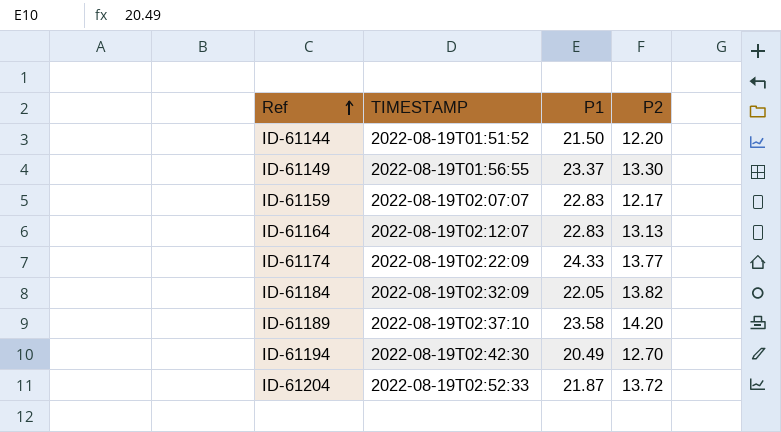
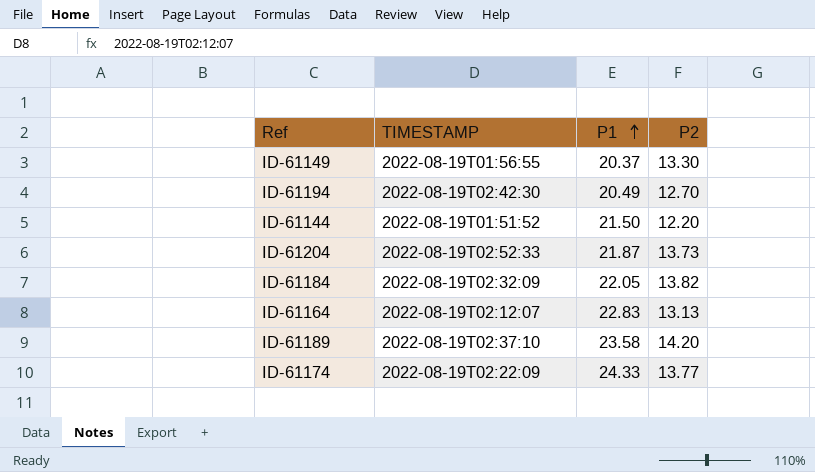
row order: Ref ascending -> P1 ascending
row ID-61159: 2022-08-19T02:07:07 | 22.83 | 12.17 -> none
ID-61149 | P1: 23.37 -> 20.37
ID-61204 | P2: 13.72 -> 13.73

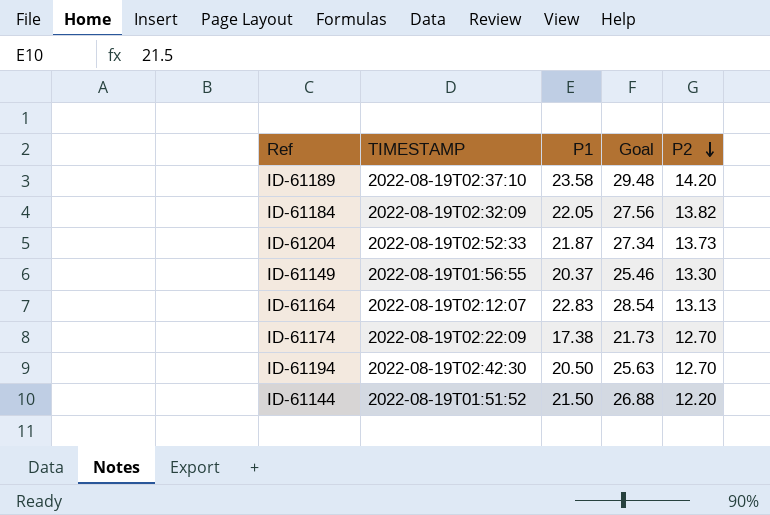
row order: P1 ascending -> P2 descending
column Goal | formula: none -> [P1] * 1.25
ID-61174 | P1: 24.33 -> 17.38
ID-61174 | P2: 13.77 -> 12.70
ID-61194 | P1: 20.49 -> 20.50

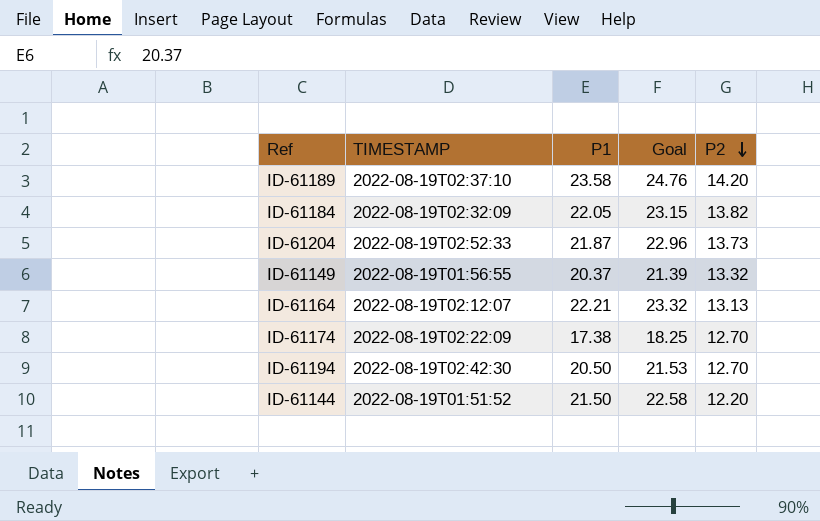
column Goal | formula: [P1] * 1.25 -> [P1] * 1.05
ID-61149 | P2: 13.30 -> 13.32
ID-61164 | P1: 22.83 -> 22.21

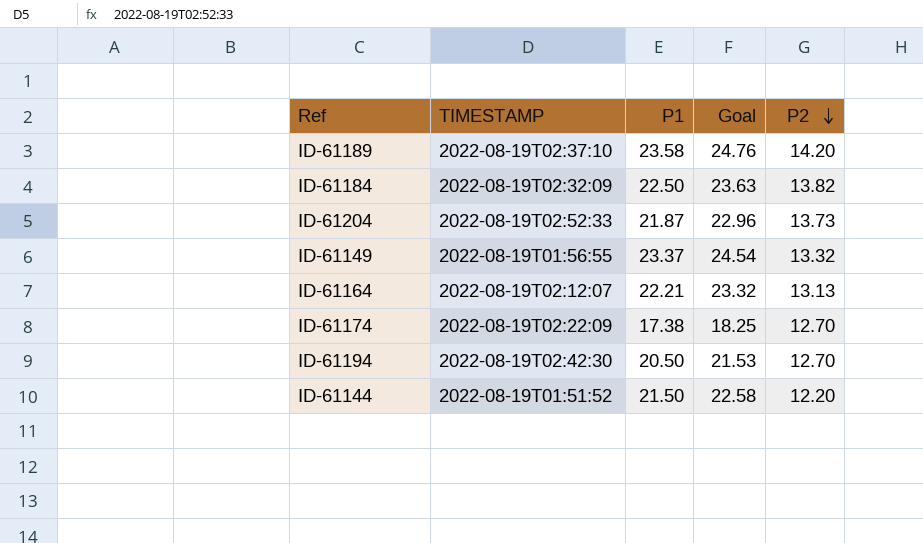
ID-61184 | P1: 22.05 -> 22.50
ID-61184 | Goal: 23.15 -> 23.63
ID-61149 | P1: 20.37 -> 23.37
ID-61149 | Goal: 21.39 -> 24.54

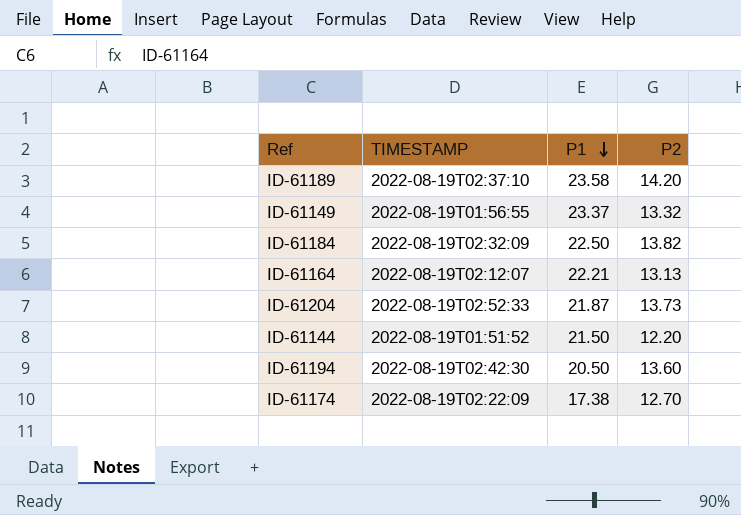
row order: P2 descending -> P1 descending
column Goal | formula: [P1] * 1.05 -> none
ID-61194 | P2: 12.70 -> 13.60

